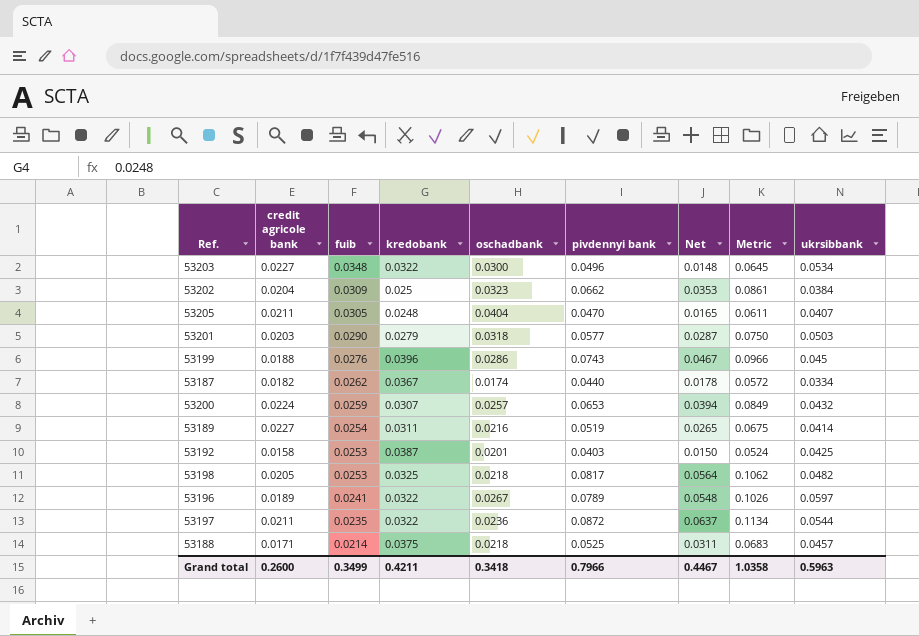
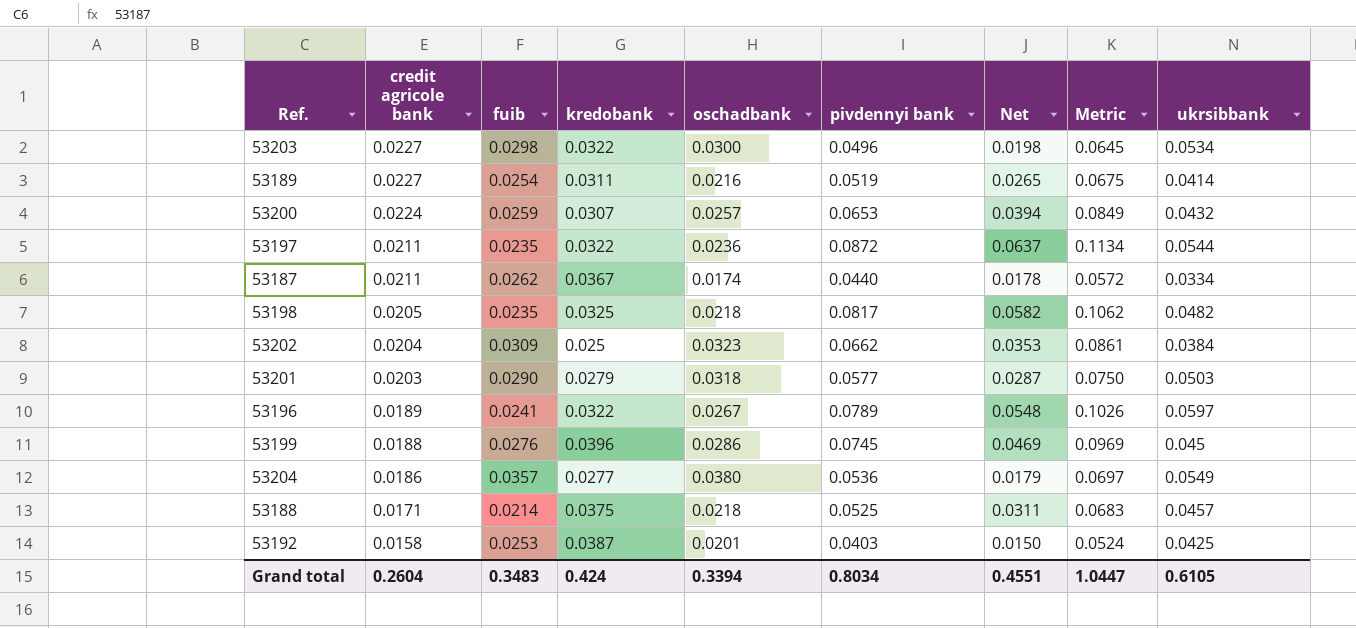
row order: fuib descending -> credit agricole bank descending
row 53205: 0.0211 | 0.0305 | 0.0248 | 0.0404 | 0.0470 | 0.0165 | 0.0611 | 0.0407 -> none
53203 | fuib: 0.0348 -> 0.0298
53203 | Net: 0.0148 -> 0.0198
53187 | credit agricole bank: 0.0182 -> 0.0211
53198 | fuib: 0.0253 -> 0.0235
53198 | Net: 0.0564 -> 0.0582
53199 | pivdennyi bank: 0.0743 -> 0.0745
53199 | Net: 0.0467 -> 0.0469
53199 | Metric: 0.0966 -> 0.0969
row 53204: none -> 0.0186 | 0.0357 | 0.0277 | 0.0380 | 0.0536 | 0.0179 | 0.0697 | 0.0549
Grand total | credit agricole bank: 0.2600 -> 0.2604
Grand total | fuib: 0.3499 -> 0.3483
Grand total | kredobank: 0.4211 -> 0.424
Grand total | oschadbank: 0.3418 -> 0.3394
Grand total | pivdennyi bank: 0.7966 -> 0.8034
Grand total | Net: 0.4467 -> 0.4551
Grand total | Metric: 1.0358 -> 1.0447
Grand total | ukrsibbank: 0.5963 -> 0.6105

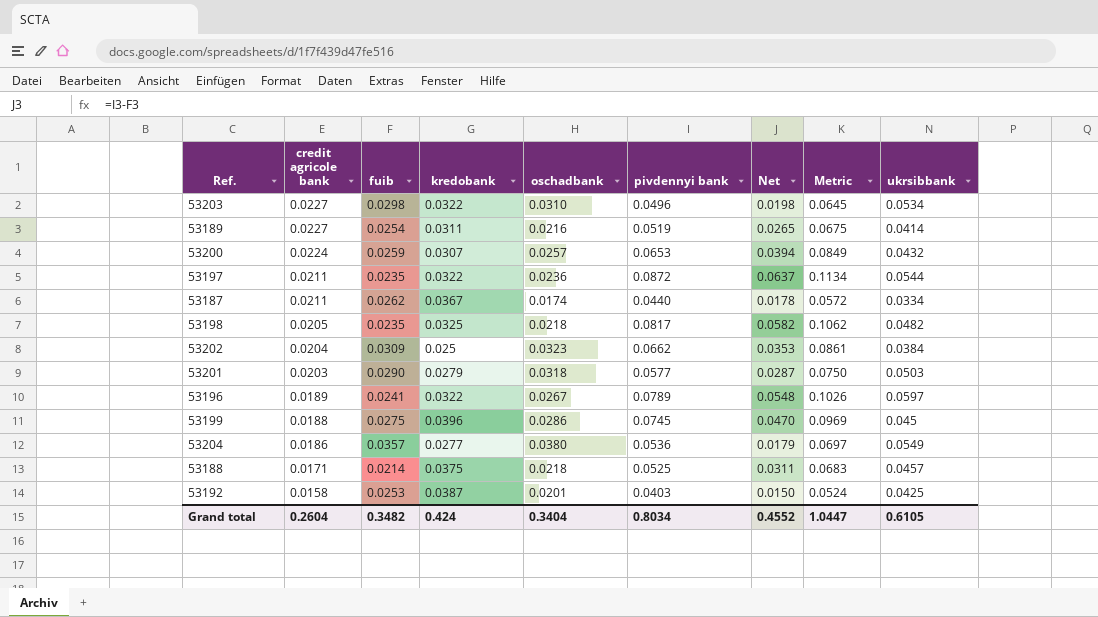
53203 | oschadbank: 0.0300 -> 0.0310
53199 | fuib: 0.0276 -> 0.0275
53199 | Net: 0.0469 -> 0.0470
Grand total | fuib: 0.3483 -> 0.3482
Grand total | oschadbank: 0.3394 -> 0.3404
Grand total | Net: 0.4551 -> 0.4552

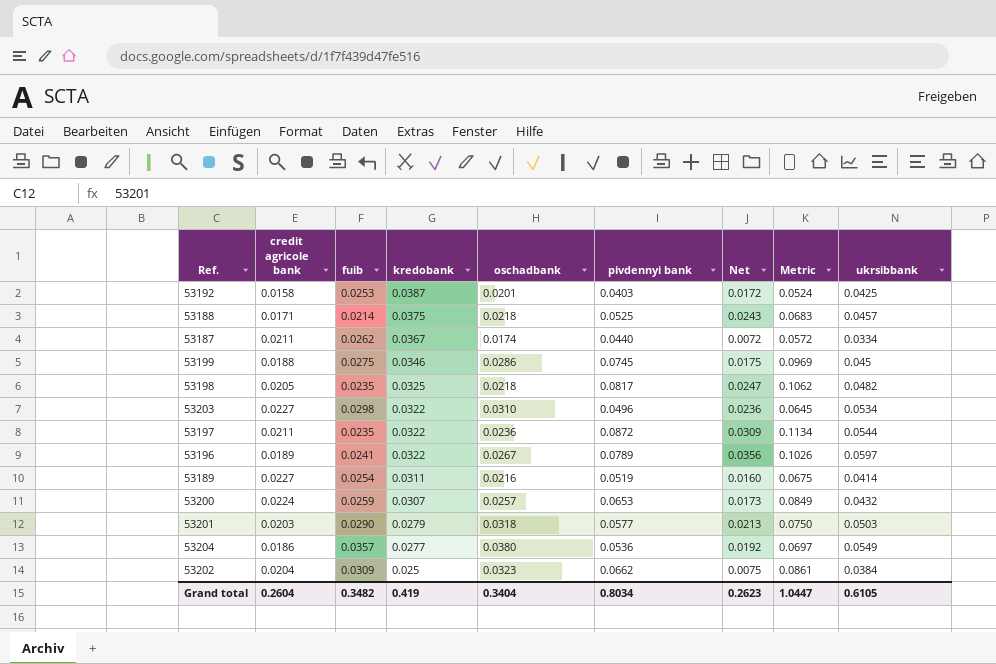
row order: credit agricole bank descending -> kredobank descending
column Net | formula: [pivdennyi bank] - [fuib] -> [ukrsibbank] - [fuib]
53199 | kredobank: 0.0396 -> 0.0346
Grand total | kredobank: 0.424 -> 0.419
Grand total | Net: 0.4552 -> 0.2623

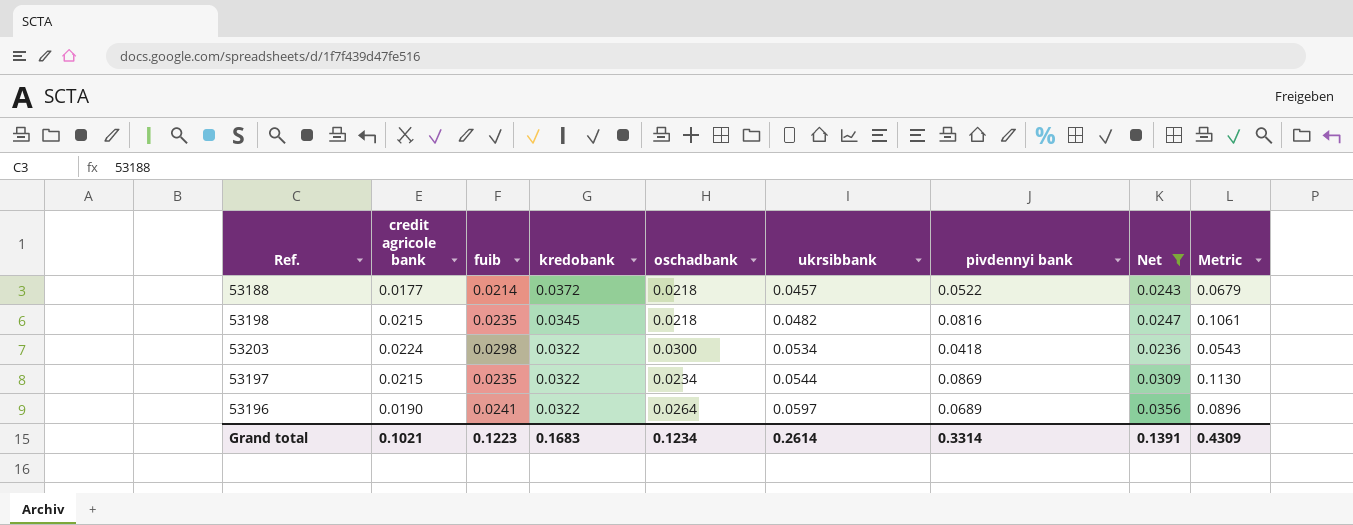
filter: none -> Net >= 0.0236
column ukrsibbank | position: 9 -> 6
53188 | credit agricole bank: 0.0171 -> 0.0177
53188 | kredobank: 0.0375 -> 0.0372
53188 | pivdennyi bank: 0.0525 -> 0.0522
53188 | Metric: 0.0683 -> 0.0679
53198 | credit agricole bank: 0.0205 -> 0.0215
53198 | kredobank: 0.0325 -> 0.0345
53198 | pivdennyi bank: 0.0817 -> 0.0816
53198 | Metric: 0.1062 -> 0.1061
53203 | credit agricole bank: 0.0227 -> 0.0224
53203 | oschadbank: 0.0310 -> 0.0300
53203 | pivdennyi bank: 0.0496 -> 0.0418
53203 | Metric: 0.0645 -> 0.0543
53197 | credit agricole bank: 0.0211 -> 0.0215
53197 | oschadbank: 0.0236 -> 0.0234
53197 | pivdennyi bank: 0.0872 -> 0.0869
53197 | Metric: 0.1134 -> 0.1130
53196 | credit agricole bank: 0.0189 -> 0.0190
53196 | oschadbank: 0.0267 -> 0.0264
53196 | pivdennyi bank: 0.0789 -> 0.0689
53196 | Metric: 0.1026 -> 0.0896
Grand total | credit agricole bank: 0.2604 -> 0.1021
Grand total | fuib: 0.3482 -> 0.1223
Grand total | kredobank: 0.419 -> 0.1683
Grand total | oschadbank: 0.3404 -> 0.1234
Grand total | ukrsibbank: 0.6105 -> 0.2614
Grand total | pivdennyi bank: 0.8034 -> 0.3314
Grand total | Net: 0.2623 -> 0.1391
Grand total | Metric: 1.0447 -> 0.4309

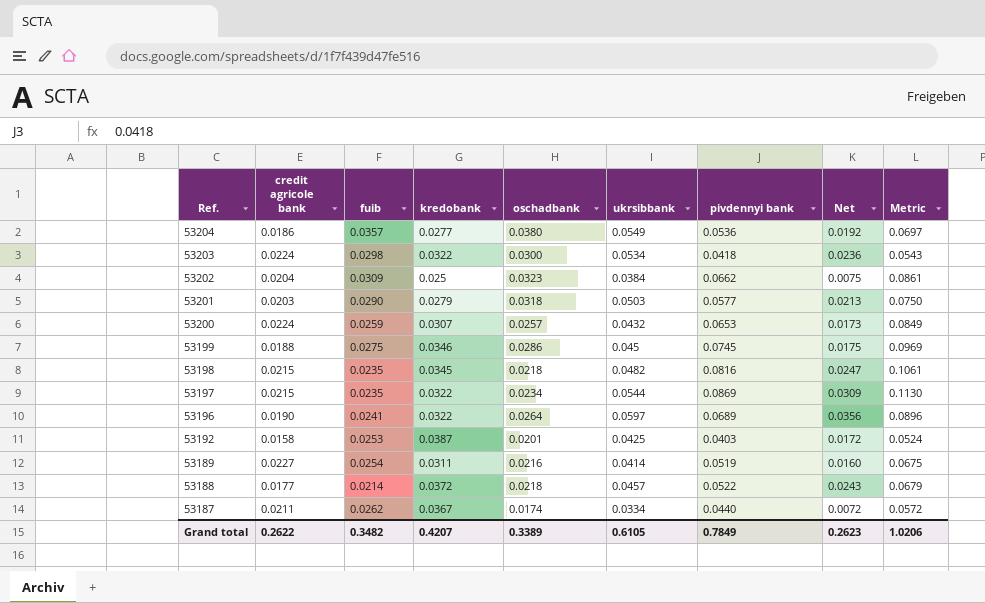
filter: Net >= 0.0236 -> none
row order: kredobank descending -> Ref. descending
Grand total | credit agricole bank: 0.1021 -> 0.2622
Grand total | fuib: 0.1223 -> 0.3482
Grand total | kredobank: 0.1683 -> 0.4207
Grand total | oschadbank: 0.1234 -> 0.3389
Grand total | ukrsibbank: 0.2614 -> 0.6105
Grand total | pivdennyi bank: 0.3314 -> 0.7849
Grand total | Net: 0.1391 -> 0.2623
Grand total | Metric: 0.4309 -> 1.0206

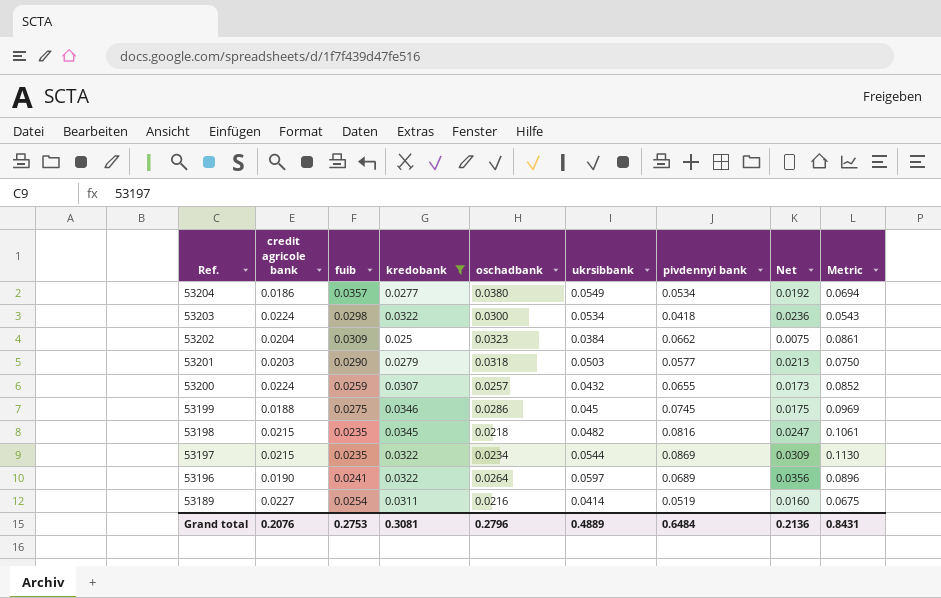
filter: none -> kredobank <= 0.0346
53204 | pivdennyi bank: 0.0536 -> 0.0534
53204 | Metric: 0.0697 -> 0.0694
53200 | pivdennyi bank: 0.0653 -> 0.0655
53200 | Metric: 0.0849 -> 0.0852
Grand total | credit agricole bank: 0.2622 -> 0.2076
Grand total | fuib: 0.3482 -> 0.2753
Grand total | kredobank: 0.4207 -> 0.3081
Grand total | oschadbank: 0.3389 -> 0.2796
Grand total | ukrsibbank: 0.6105 -> 0.4889
Grand total | pivdennyi bank: 0.7849 -> 0.6484
Grand total | Net: 0.2623 -> 0.2136
Grand total | Metric: 1.0206 -> 0.8431

